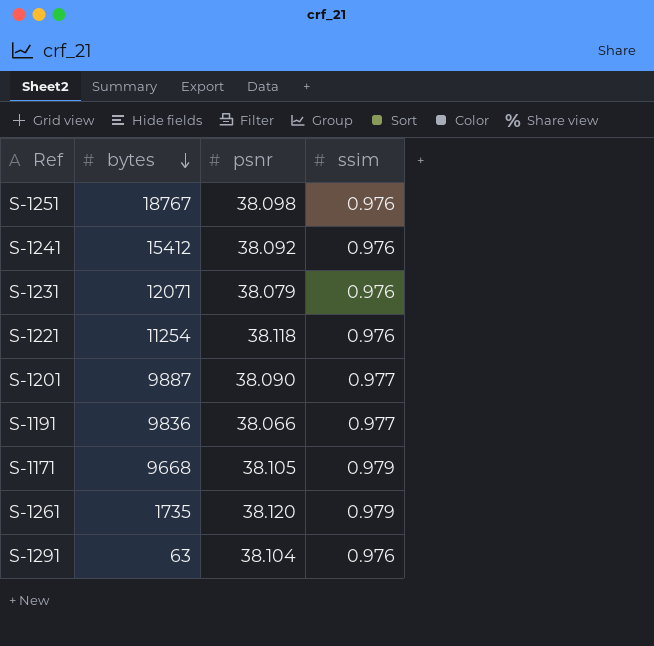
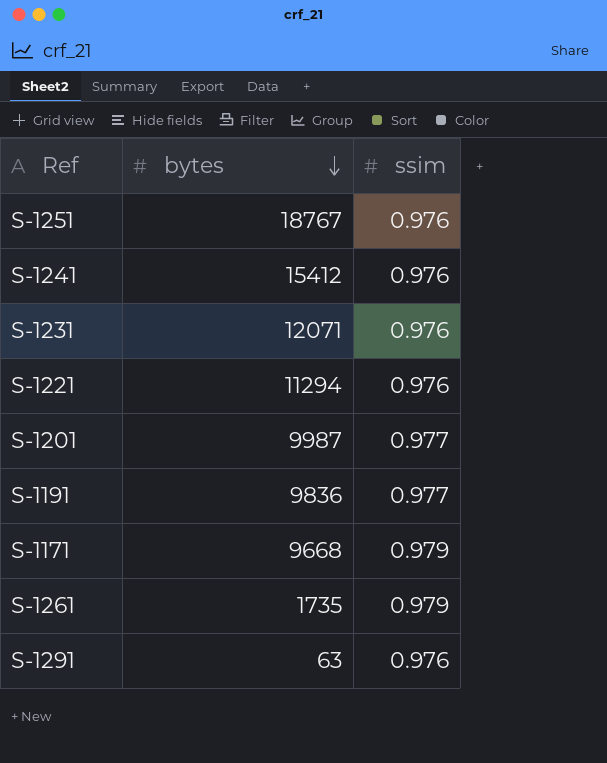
column psnr | position: 3 -> none
S-1221 | bytes: 11254 -> 11294
S-1201 | bytes: 9887 -> 9987

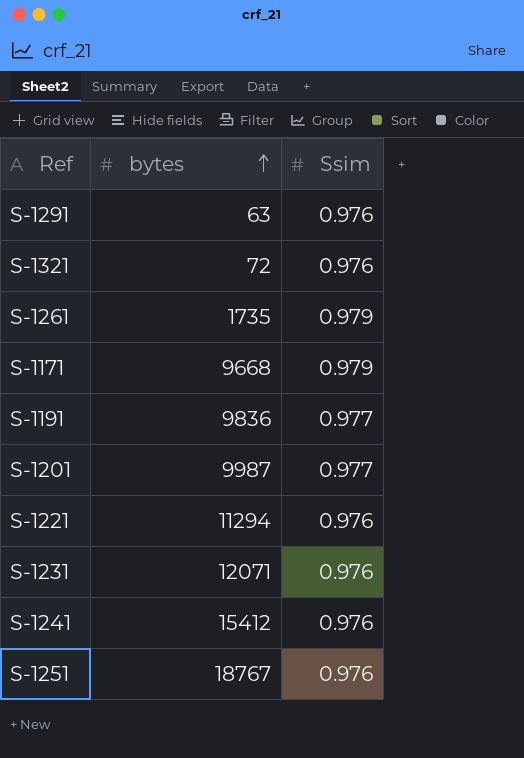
row order: bytes descending -> bytes ascending
column name: ssim -> Ssim
row S-1321: none -> 72 | 0.976

